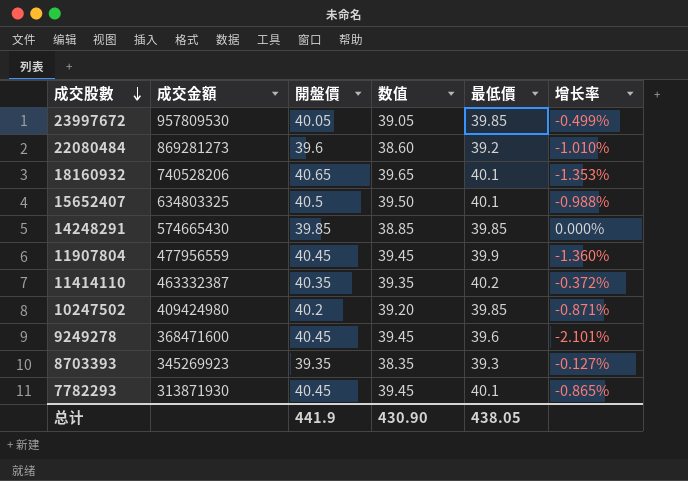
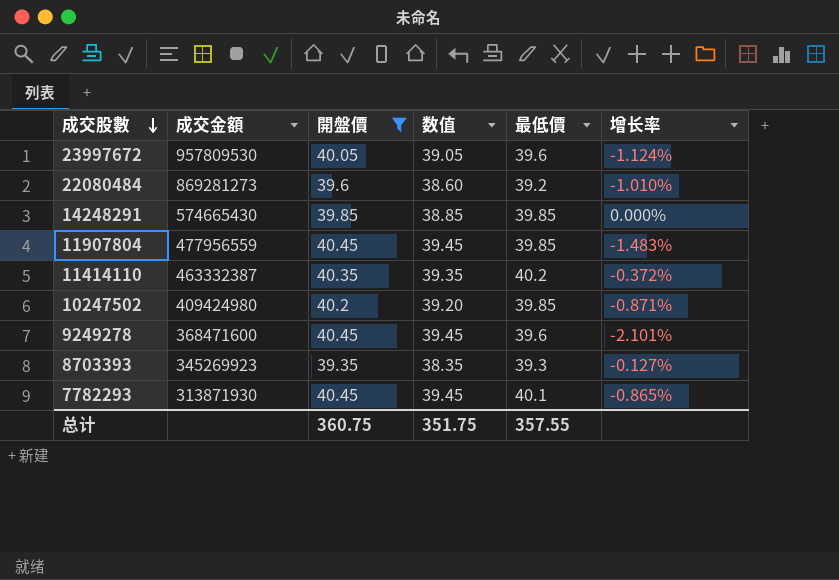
filter: none -> 開盤價 <= 40.45
23997672 | 最低價: 39.85 -> 39.6
23997672 | 增长率: -0.499% -> -1.124%
11907804 | 最低價: 39.9 -> 39.85
11907804 | 增长率: -1.360% -> -1.483%
总计 | 開盤價: 441.9 -> 360.75
总计 | 数值: 430.90 -> 351.75
总计 | 最低價: 438.05 -> 357.55

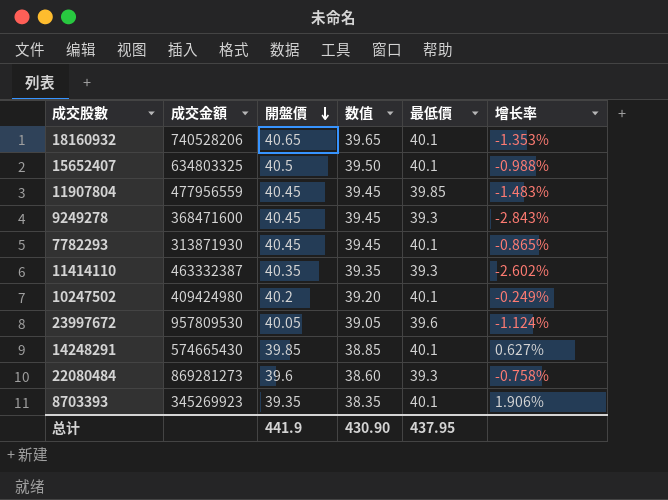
filter: 開盤價 <= 40.45 -> none
row order: 成交股數 descending -> 開盤價 descending
9249278 | 最低價: 39.6 -> 39.3
9249278 | 增长率: -2.101% -> -2.843%
11414110 | 最低價: 40.2 -> 39.3
11414110 | 增长率: -0.372% -> -2.602%
10247502 | 最低價: 39.85 -> 40.1
10247502 | 增长率: -0.871% -> -0.249%
14248291 | 最低價: 39.85 -> 40.1
14248291 | 增长率: 0.000% -> 0.627%
22080484 | 最低價: 39.2 -> 39.3
22080484 | 增长率: -1.010% -> -0.758%
8703393 | 最低價: 39.3 -> 40.1
8703393 | 增长率: -0.127% -> 1.906%
总计 | 開盤價: 360.75 -> 441.9
总计 | 数值: 351.75 -> 430.90
总计 | 最低價: 357.55 -> 437.95

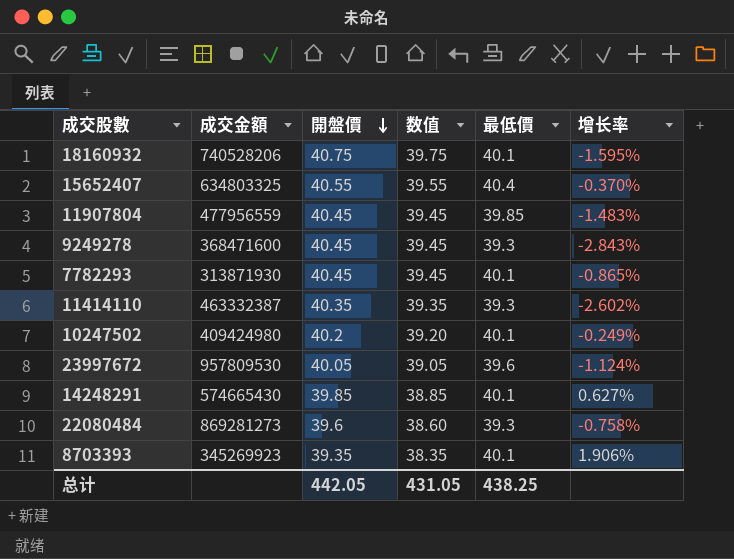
18160932 | 開盤價: 40.65 -> 40.75
18160932 | 数值: 39.65 -> 39.75
18160932 | 增长率: -1.353% -> -1.595%
15652407 | 開盤價: 40.5 -> 40.55
15652407 | 数值: 39.50 -> 39.55
15652407 | 最低價: 40.1 -> 40.4
15652407 | 增长率: -0.988% -> -0.370%
总计 | 開盤價: 441.9 -> 442.05
总计 | 数值: 430.90 -> 431.05
总计 | 最低價: 437.95 -> 438.25

